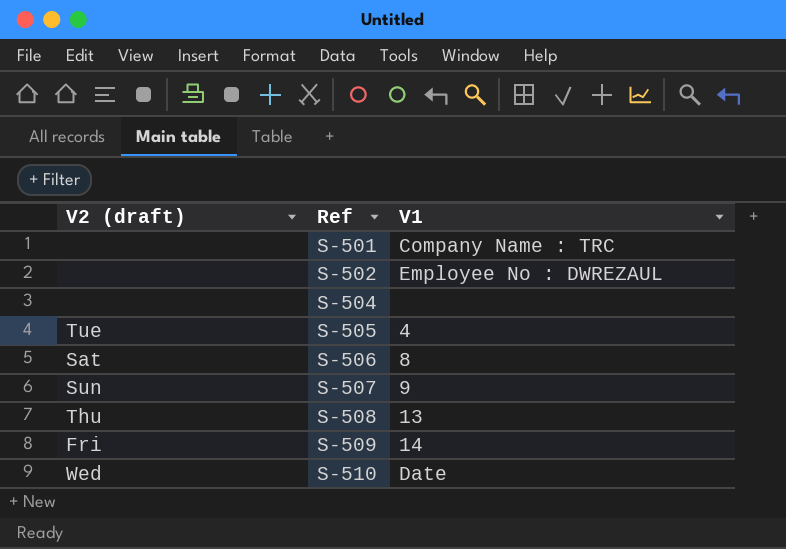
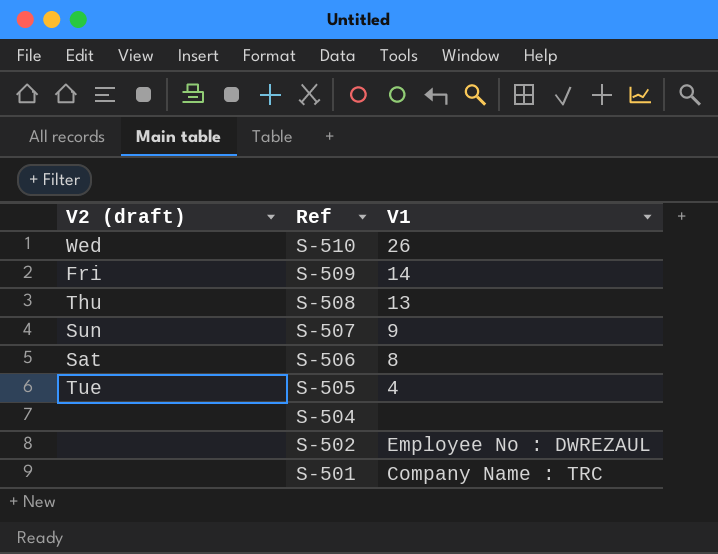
row order: Ref ascending -> Ref descending
S-510 | V1: Date -> 26

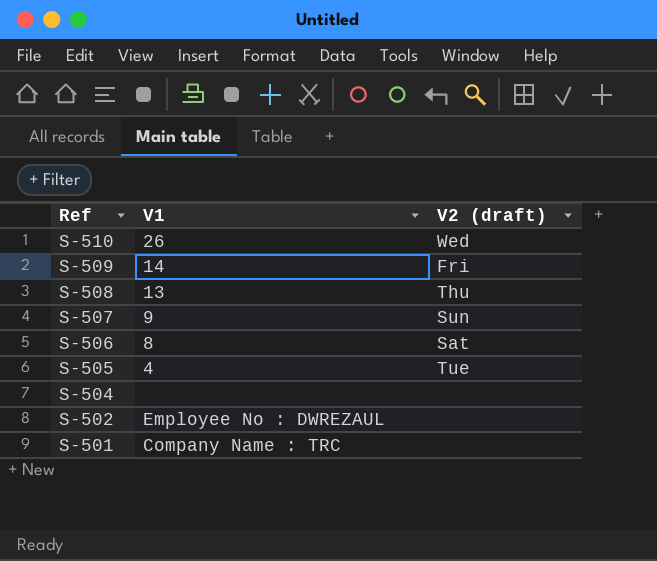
column V2 (draft) | position: 1 -> 3

